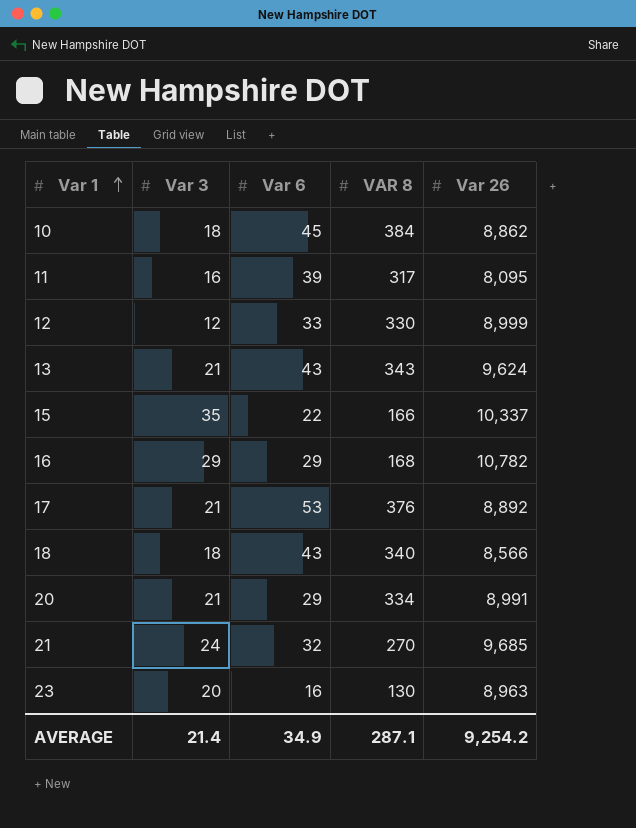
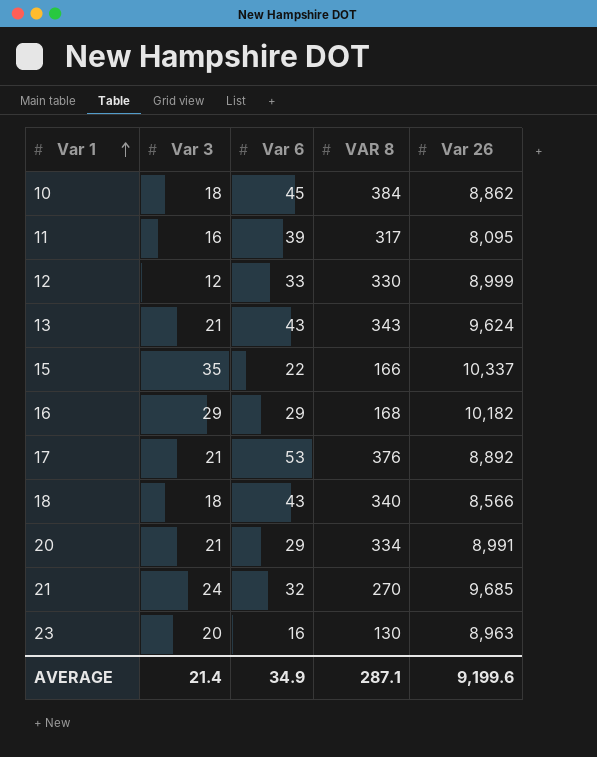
16 | Var 26: 10,782 -> 10,182
AVERAGE | Var 26: 9,254.2 -> 9,199.6

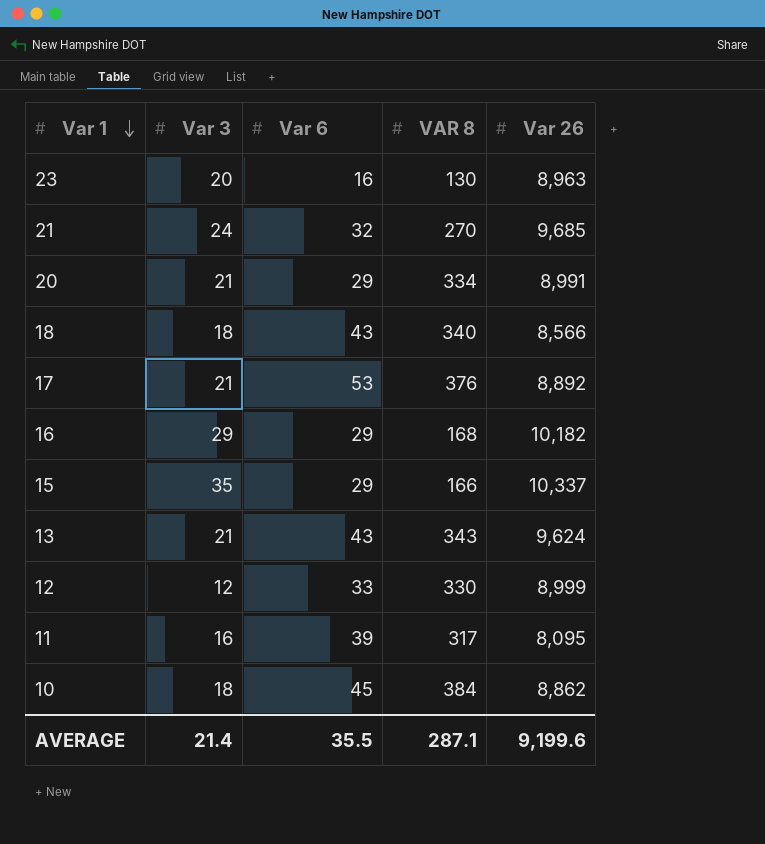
row order: Var 1 ascending -> Var 1 descending
15 | Var 6: 22 -> 29
AVERAGE | Var 6: 34.9 -> 35.5

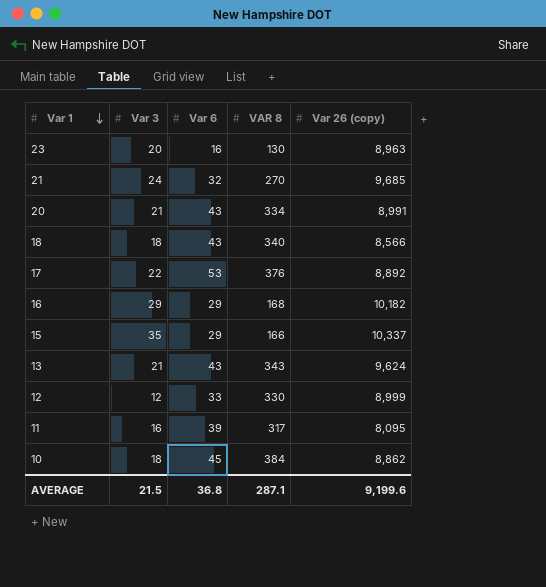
column name: Var 26 -> Var 26 (copy)
20 | Var 6: 29 -> 43
17 | Var 3: 21 -> 22
AVERAGE | Var 3: 21.4 -> 21.5
AVERAGE | Var 6: 35.5 -> 36.8

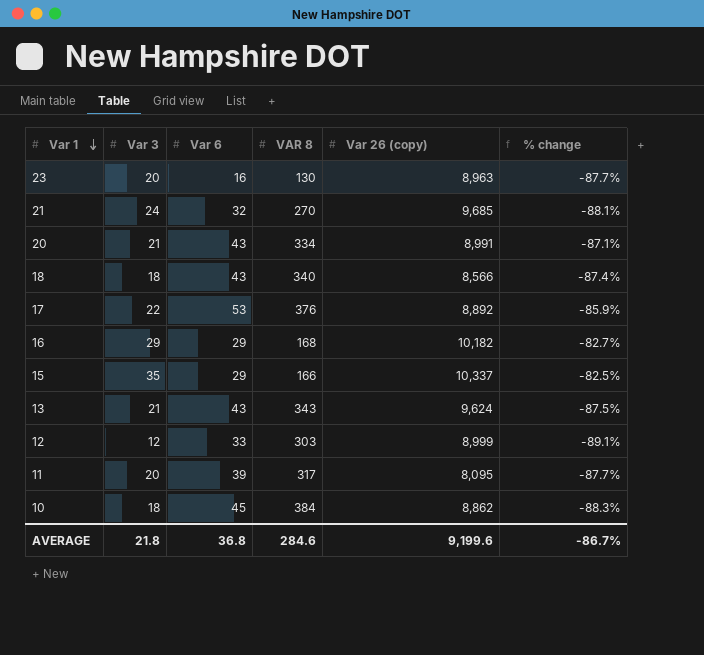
column % change | formula: none -> ([Var 6] - [VAR 8]) / [VAR 8]
12 | VAR 8: 330 -> 303
11 | Var 3: 16 -> 20
AVERAGE | Var 3: 21.5 -> 21.8
AVERAGE | VAR 8: 287.1 -> 284.6

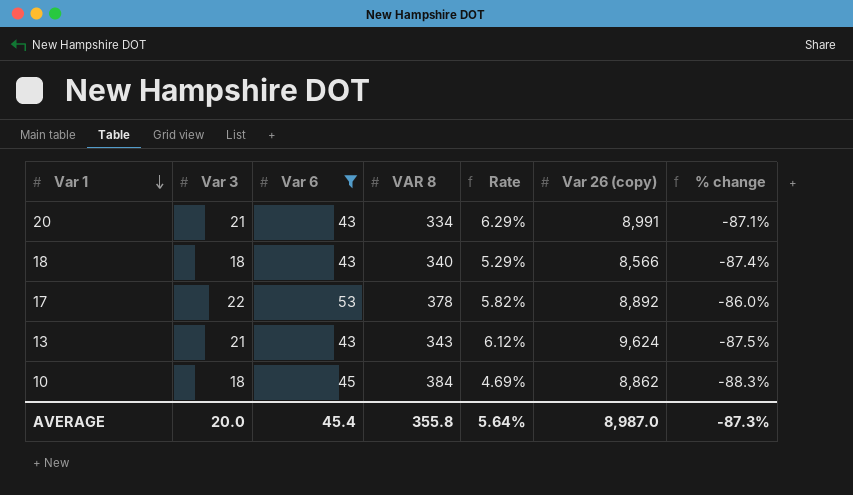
filter: none -> Var 6 >= 43
column Rate | formula: none -> [Var 3] / [VAR 8]
17 | VAR 8: 376 -> 378
17 | % change: -85.9% -> -86.0%
AVERAGE | Var 3: 21.8 -> 20.0
AVERAGE | Var 6: 36.8 -> 45.4
AVERAGE | VAR 8: 284.6 -> 355.8
AVERAGE | Var 26 (copy): 9,199.6 -> 8,987.0
AVERAGE | % change: -86.7% -> -87.3%

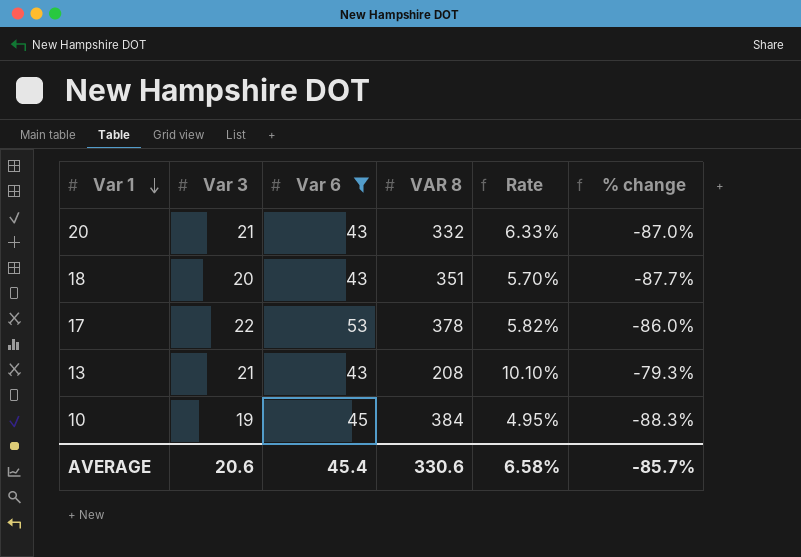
column Var 26 (copy) | position: 6 -> none
20 | VAR 8: 334 -> 332
20 | Rate: 6.29% -> 6.33%
20 | % change: -87.1% -> -87.0%
18 | Var 3: 18 -> 20
18 | VAR 8: 340 -> 351
18 | Rate: 5.29% -> 5.70%
18 | % change: -87.4% -> -87.7%
13 | VAR 8: 343 -> 208
13 | Rate: 6.12% -> 10.10%
13 | % change: -87.5% -> -79.3%
10 | Var 3: 18 -> 19
10 | Rate: 4.69% -> 4.95%
AVERAGE | Var 3: 20.0 -> 20.6
AVERAGE | VAR 8: 355.8 -> 330.6
AVERAGE | Rate: 5.64% -> 6.58%
AVERAGE | % change: -87.3% -> -85.7%

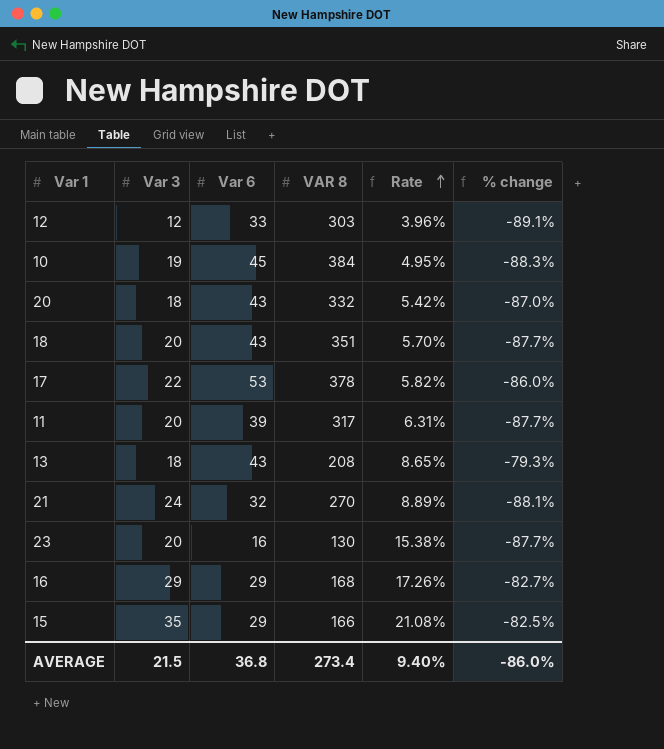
filter: Var 6 >= 43 -> none
row order: Var 1 descending -> Rate ascending
20 | Var 3: 21 -> 18
20 | Rate: 6.33% -> 5.42%
13 | Var 3: 21 -> 18
13 | Rate: 10.10% -> 8.65%
AVERAGE | Var 3: 20.6 -> 21.5
AVERAGE | Var 6: 45.4 -> 36.8
AVERAGE | VAR 8: 330.6 -> 273.4
AVERAGE | Rate: 6.58% -> 9.40%
AVERAGE | % change: -85.7% -> -86.0%

